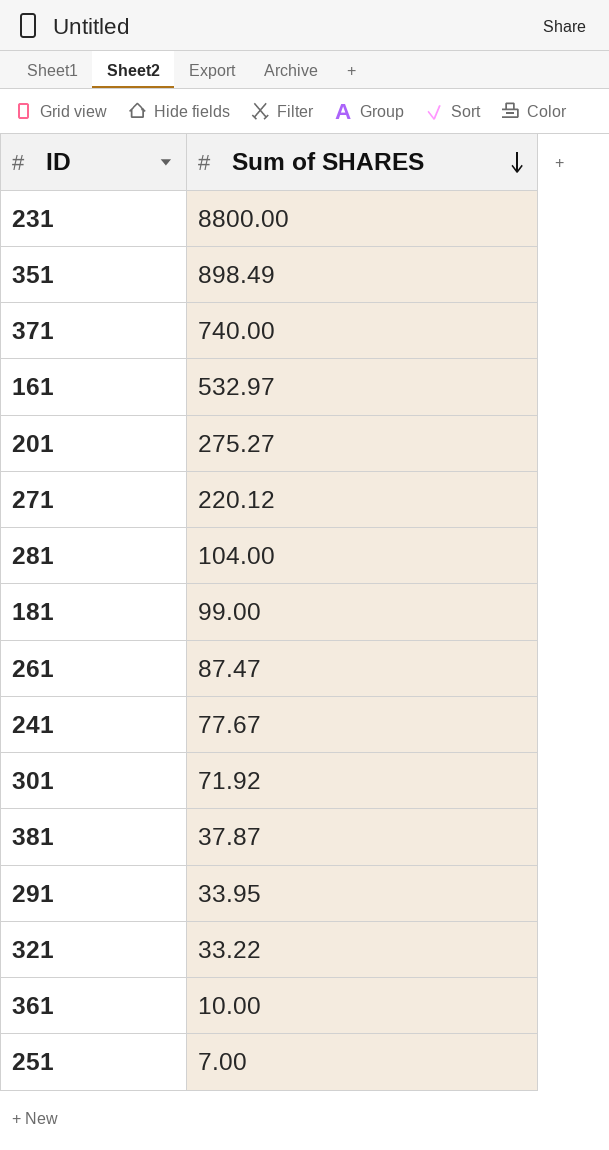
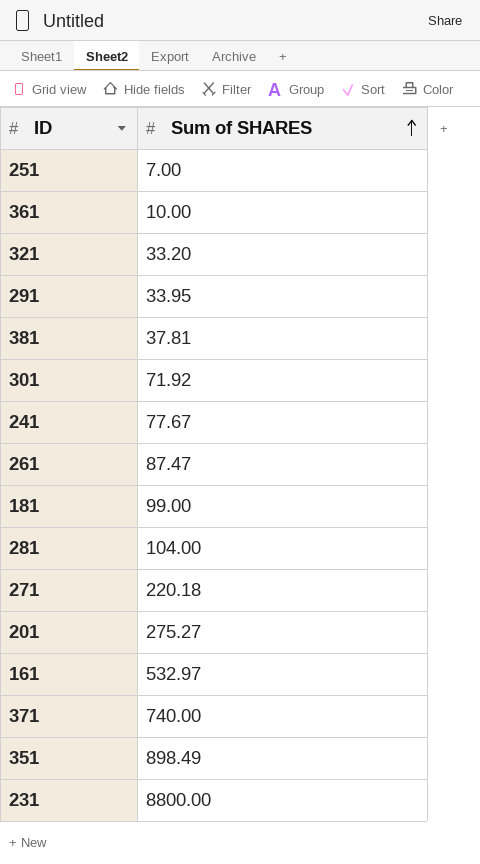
row order: Sum of SHARES descending -> Sum of SHARES ascending
321 | Sum of SHARES: 33.22 -> 33.20
381 | Sum of SHARES: 37.87 -> 37.81
271 | Sum of SHARES: 220.12 -> 220.18

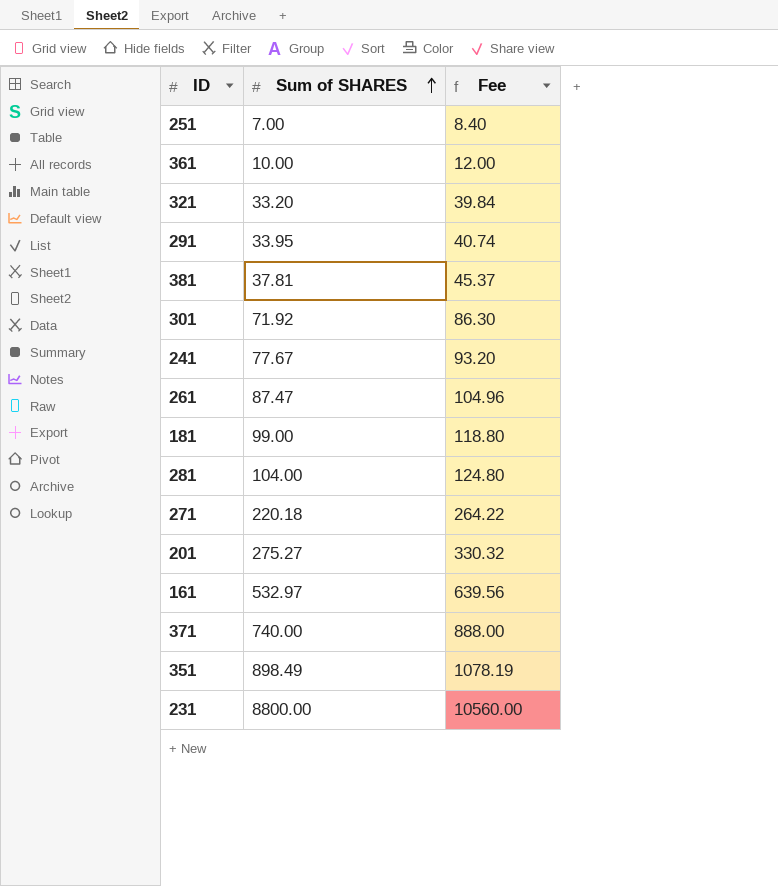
column Fee | formula: none -> [Sum of SHARES] * 1.2

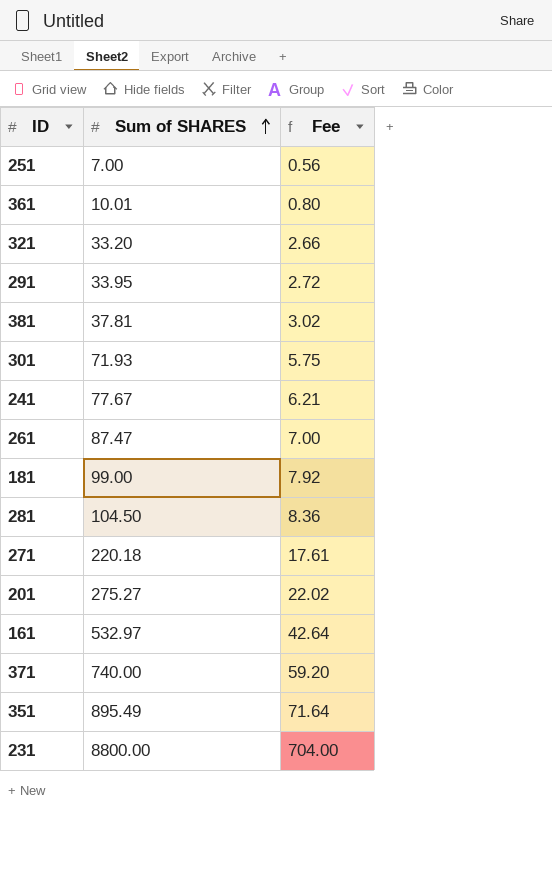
column Fee | formula: [Sum of SHARES] * 1.2 -> [Sum of SHARES] * 0.08
361 | Sum of SHARES: 10.00 -> 10.01
301 | Sum of SHARES: 71.92 -> 71.93
281 | Sum of SHARES: 104.00 -> 104.50
351 | Sum of SHARES: 898.49 -> 895.49

